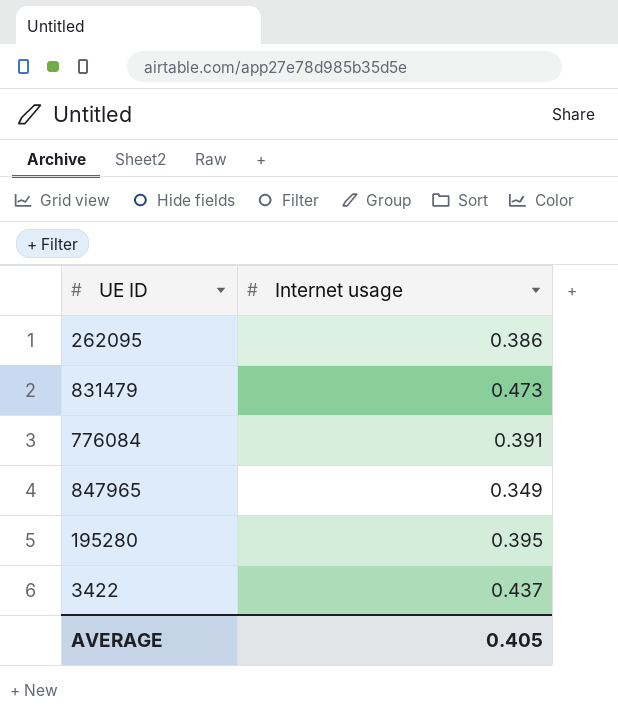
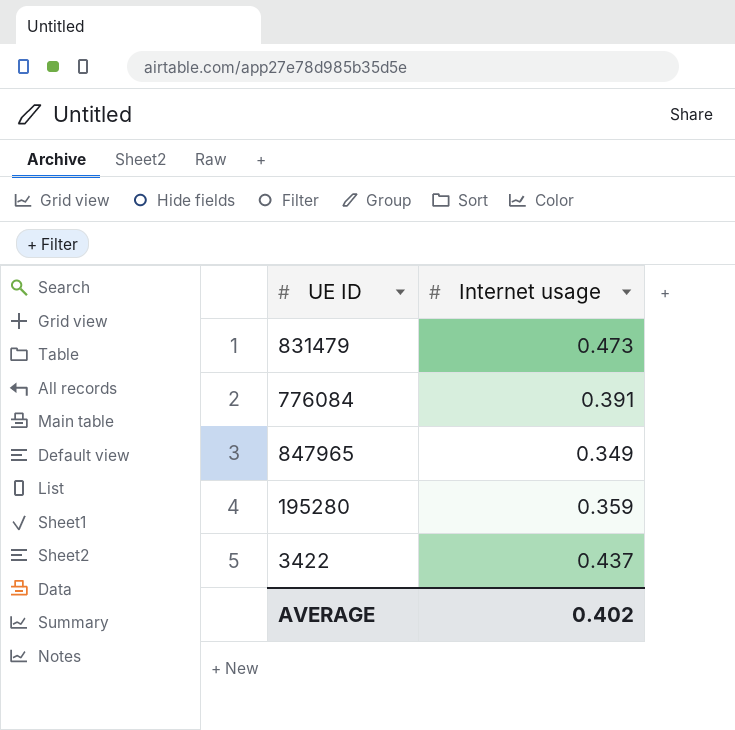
row 262095: 0.386 -> none
195280 | Internet usage: 0.395 -> 0.359
AVERAGE | Internet usage: 0.405 -> 0.402

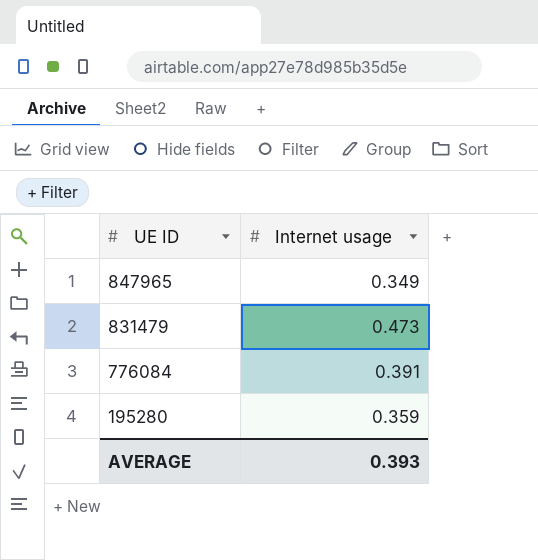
row order: none -> UE ID descending
row 3422: 0.437 -> none
AVERAGE | Internet usage: 0.402 -> 0.393

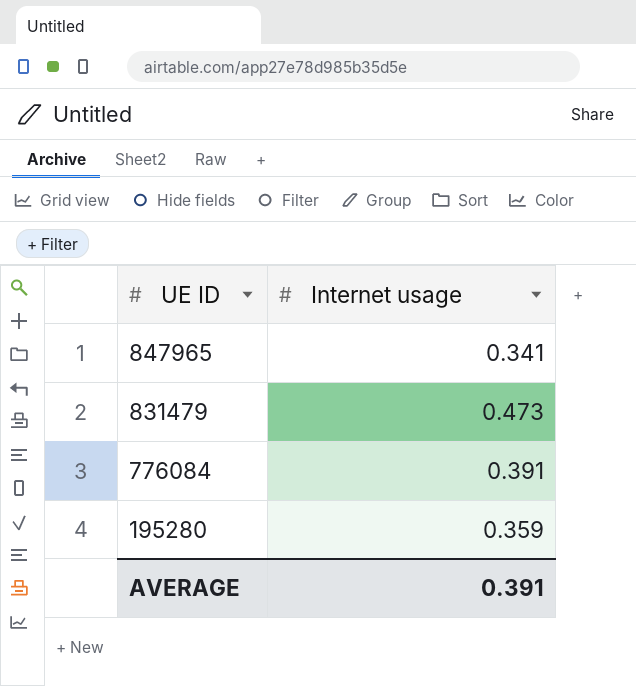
847965 | Internet usage: 0.349 -> 0.341
AVERAGE | Internet usage: 0.393 -> 0.391

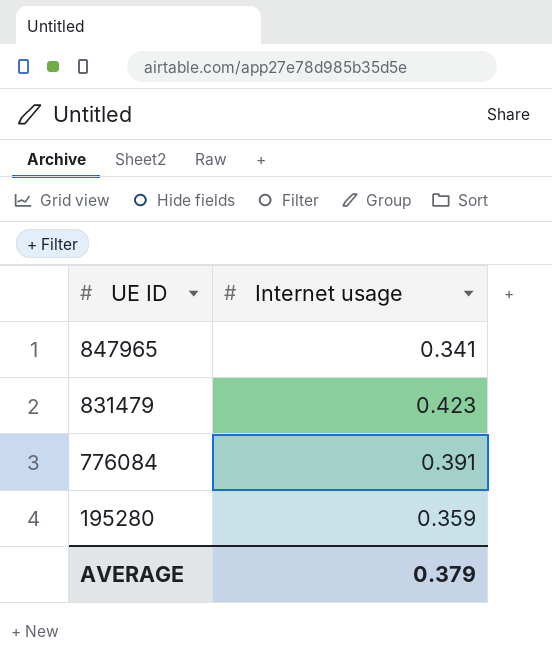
831479 | Internet usage: 0.473 -> 0.423
AVERAGE | Internet usage: 0.391 -> 0.379

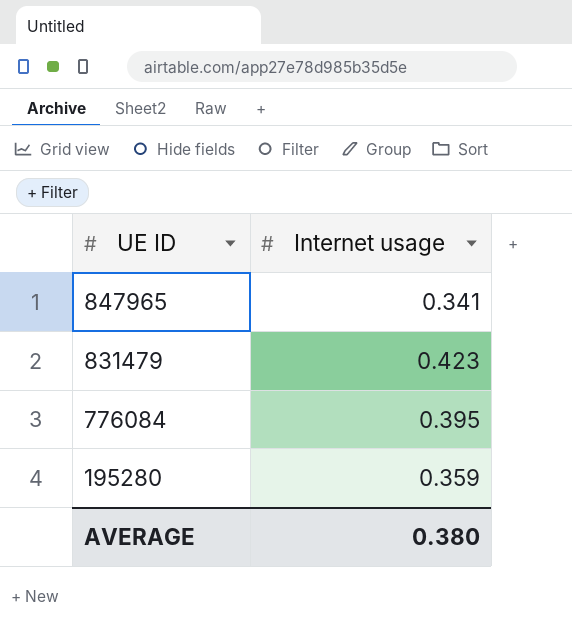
776084 | Internet usage: 0.391 -> 0.395
AVERAGE | Internet usage: 0.379 -> 0.380

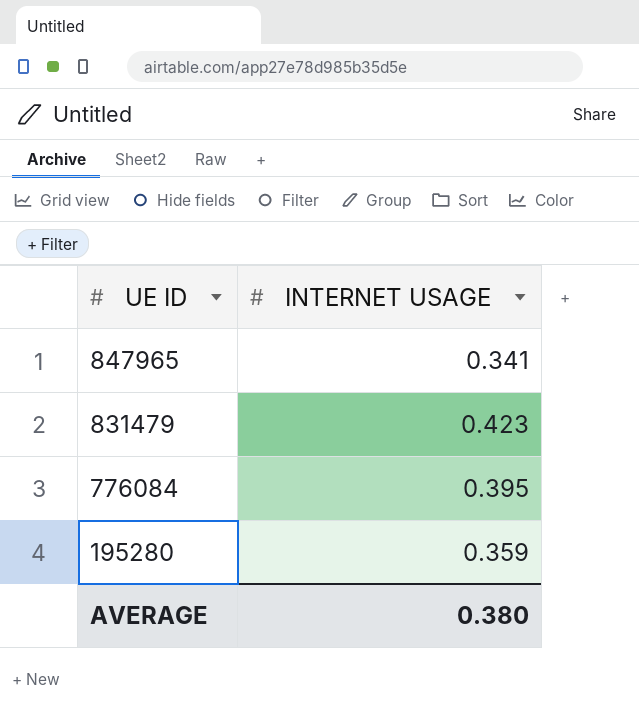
column name: Internet usage -> INTERNET USAGE

